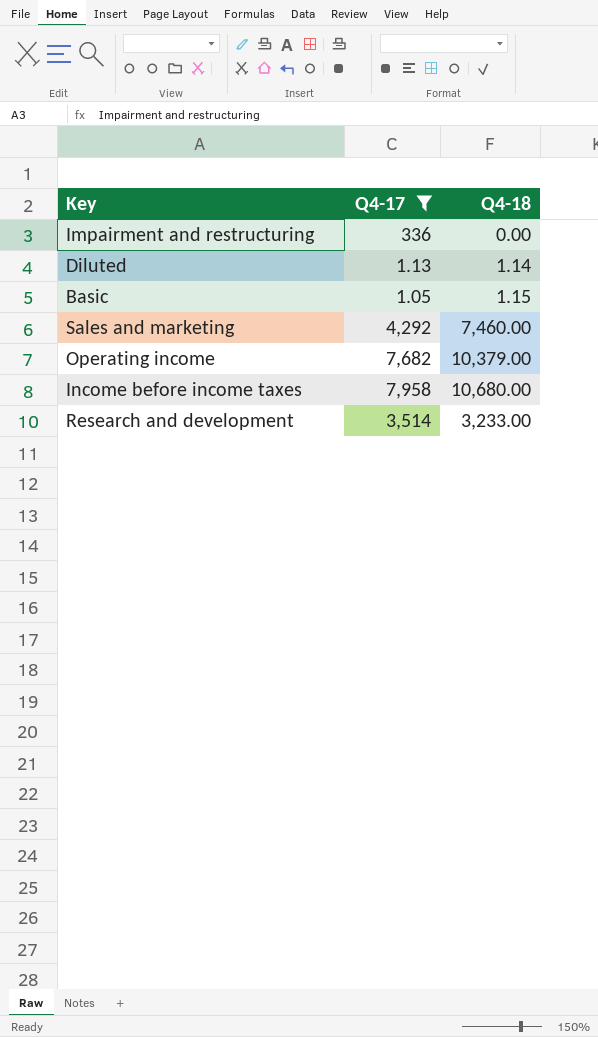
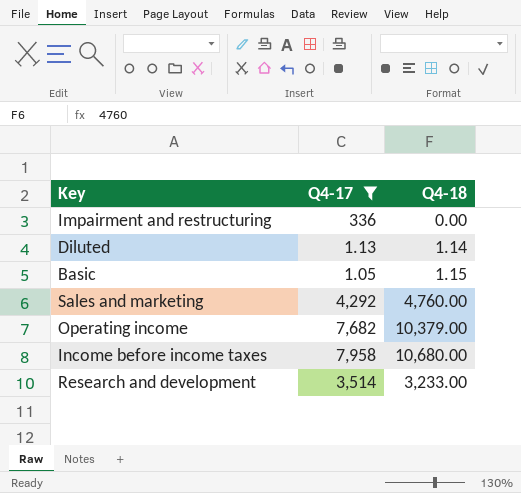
Sales and marketing | Q4-18: 7,460.00 -> 4,760.00

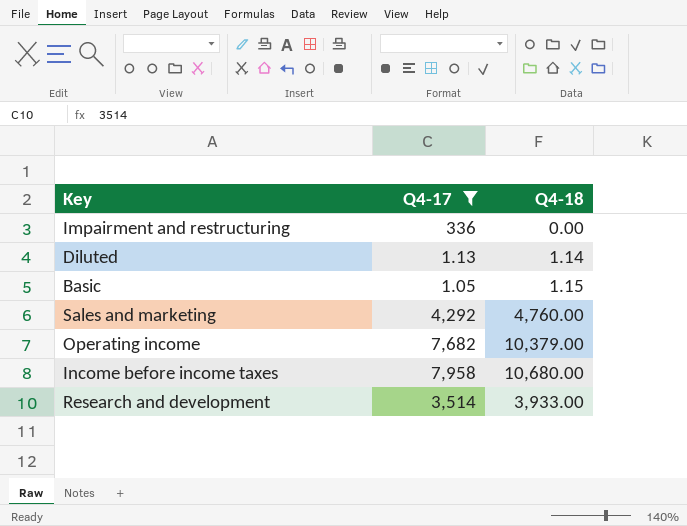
Research and development | Q4-18: 3,233.00 -> 3,933.00

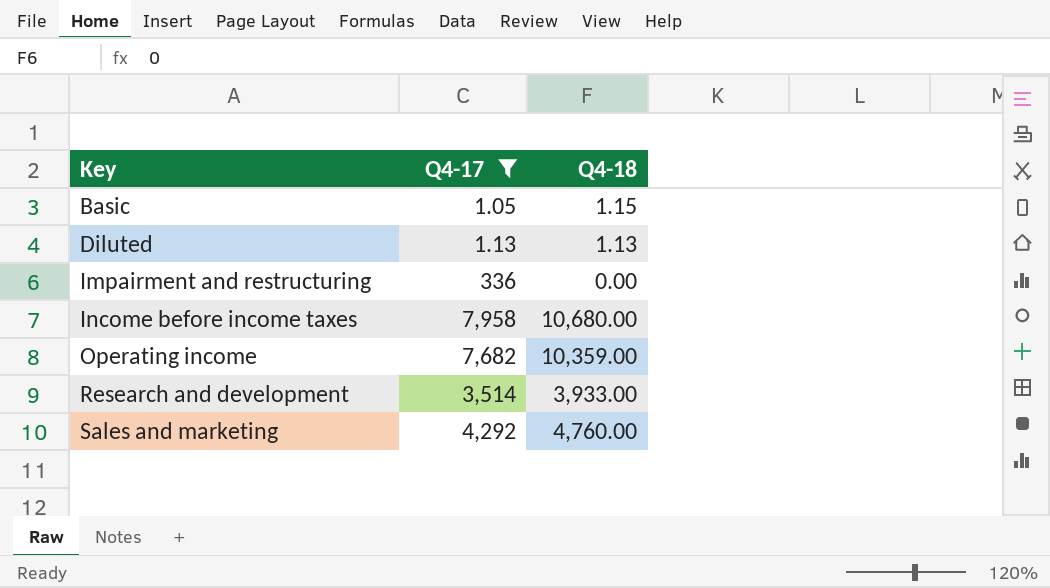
row order: none -> Key ascending
Diluted | Q4-18: 1.14 -> 1.13
Operating income | Q4-18: 10,379.00 -> 10,359.00

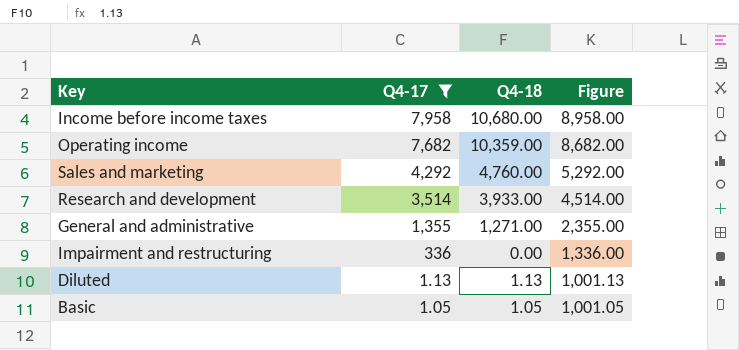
row order: Key ascending -> Q4-17 descending
column Figure | formula: none -> [Q4-17] + 1000
row General and administrative: none -> 1,355 | 1,271.00 | 2,355.00
Basic | Q4-18: 1.15 -> 1.05

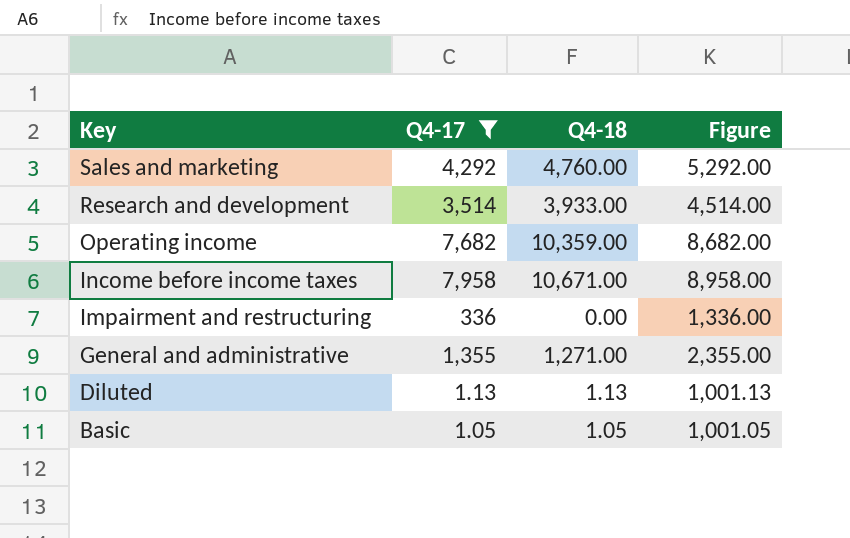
row order: Q4-17 descending -> Key descending
Income before income taxes | Q4-18: 10,680.00 -> 10,671.00

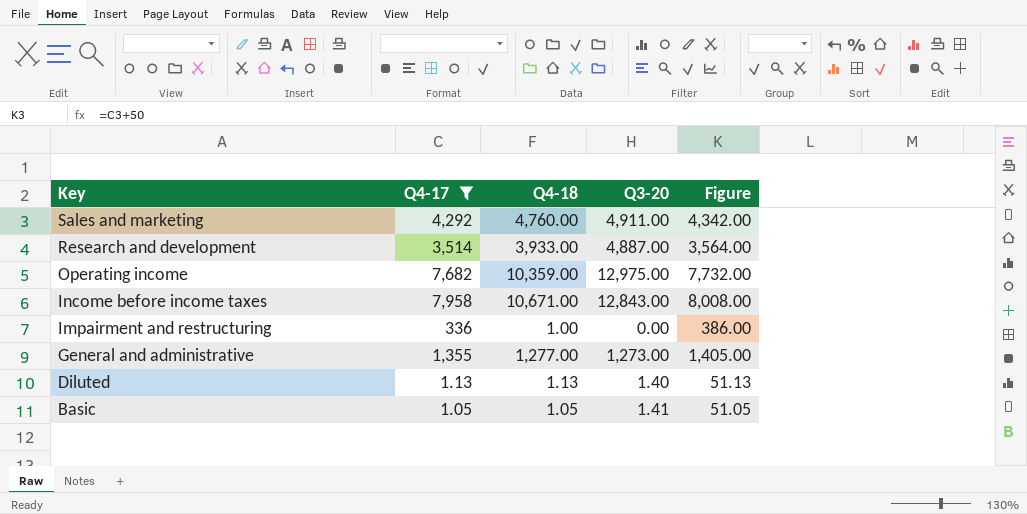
column Q3-20 | position: none -> 4
column Figure | formula: [Q4-17] + 1000 -> [Q4-17] + 50
Impairment and restructuring | Q4-18: 0.00 -> 1.00
General and administrative | Q4-18: 1,271.00 -> 1,277.00

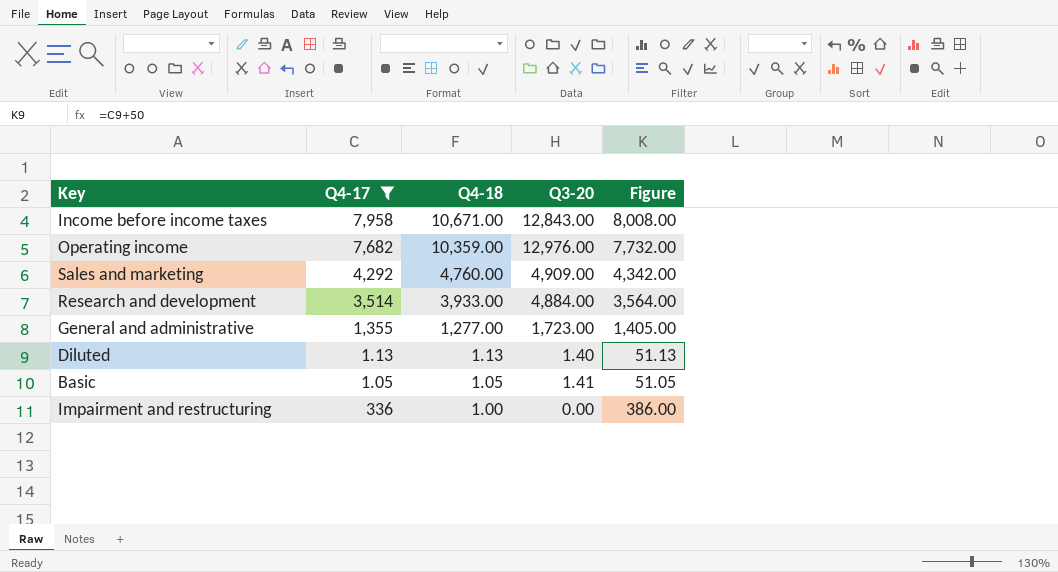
row order: Key descending -> Q4-18 descending
Operating income | Q3-20: 12,975.00 -> 12,976.00
Sales and marketing | Q3-20: 4,911.00 -> 4,909.00
Research and development | Q3-20: 4,887.00 -> 4,884.00
General and administrative | Q3-20: 1,273.00 -> 1,723.00

